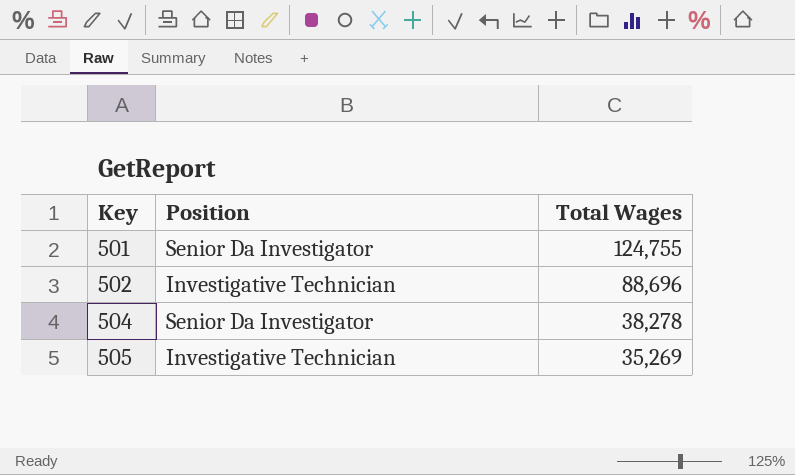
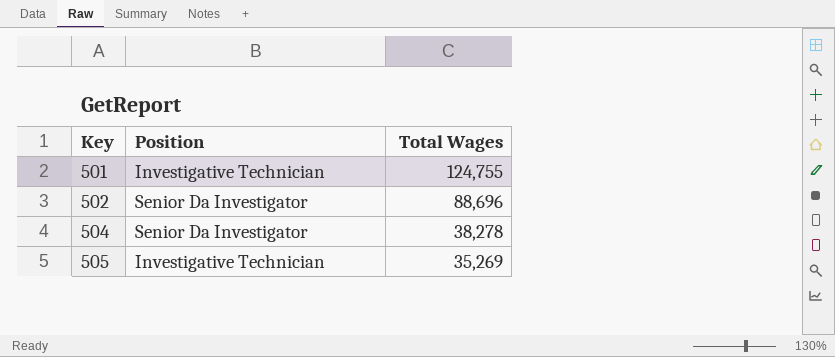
501 | Position: Senior Da Investigator -> Investigative Technician
502 | Position: Investigative Technician -> Senior Da Investigator

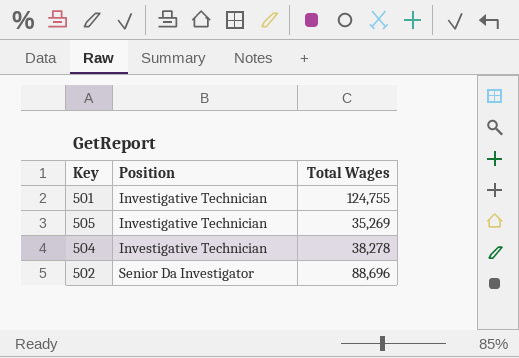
row order: Key ascending -> Position ascending
504 | Position: Senior Da Investigator -> Investigative Technician

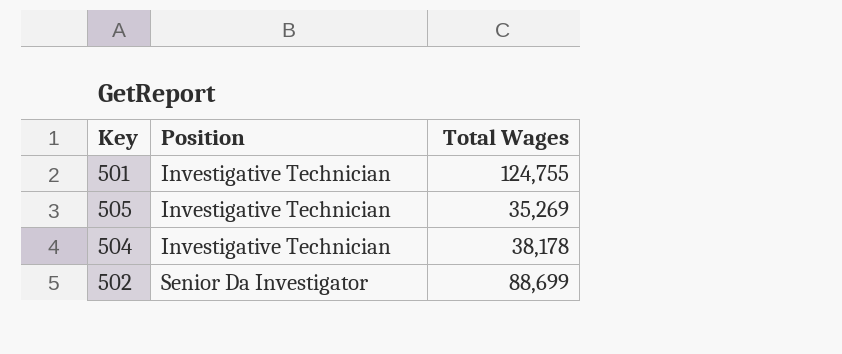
504 | Total Wages: 38,278 -> 38,178
502 | Total Wages: 88,696 -> 88,699

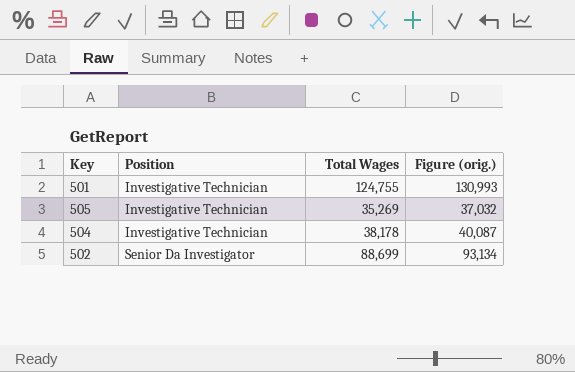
column Figure (orig.) | formula: none -> [Total Wages] * 1.05

